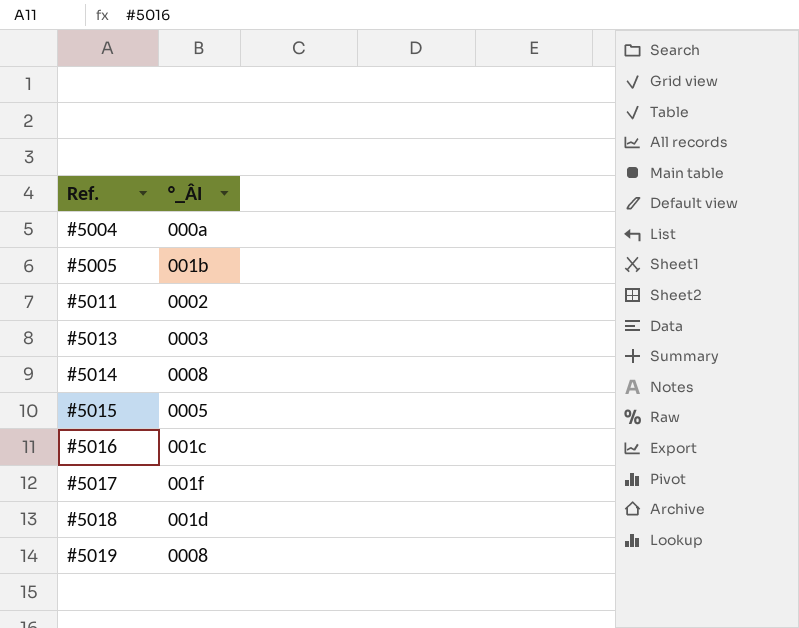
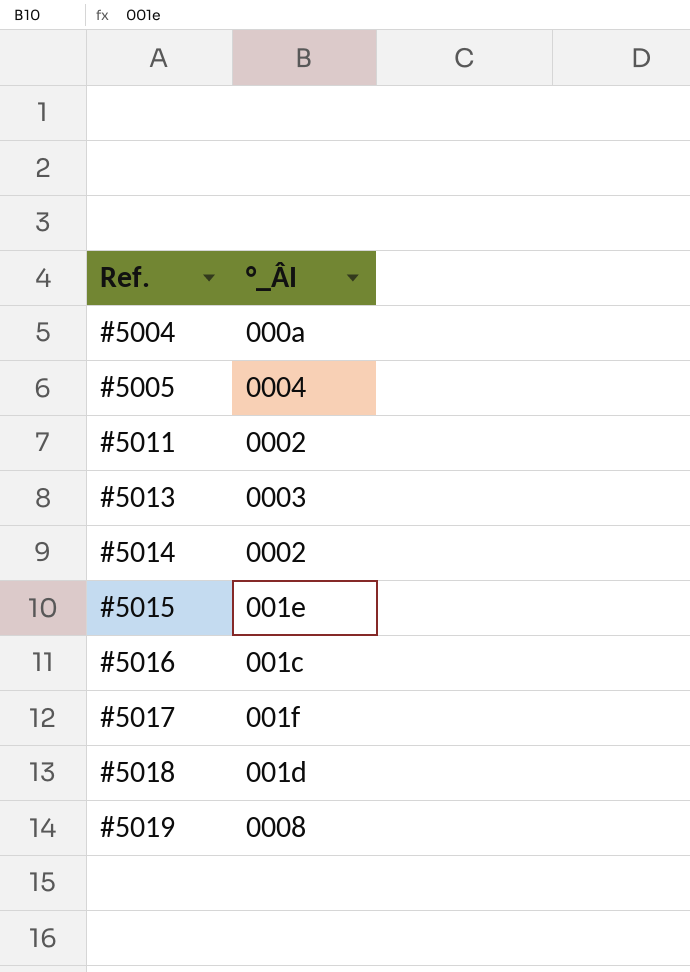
#5005 | °_ÂI: 001b -> 0004
#5014 | °_ÂI: 0008 -> 0002
#5015 | °_ÂI: 0005 -> 001e

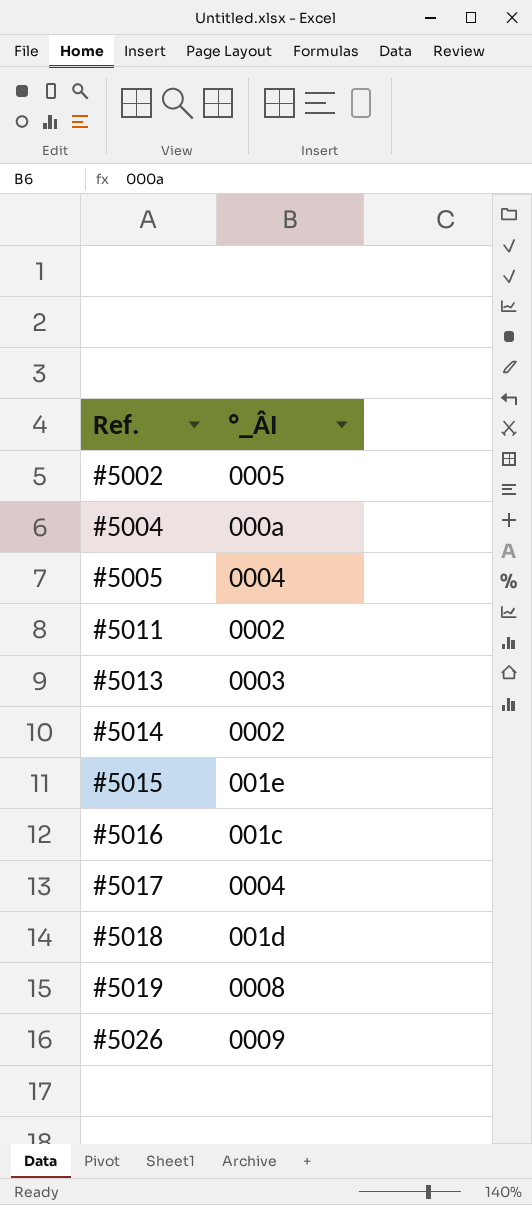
row #5002: none -> 0005
#5017 | °_ÂI: 001f -> 0004
row #5026: none -> 0009

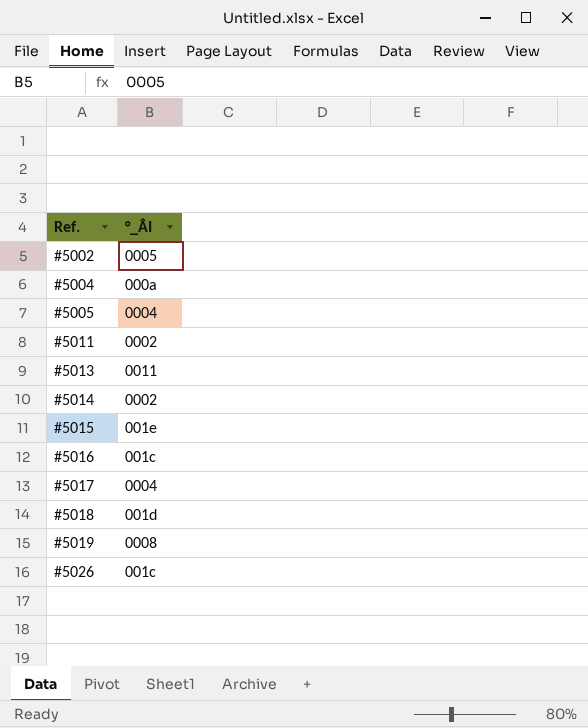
#5013 | °_ÂI: 0003 -> 0011
#5026 | °_ÂI: 0009 -> 001c

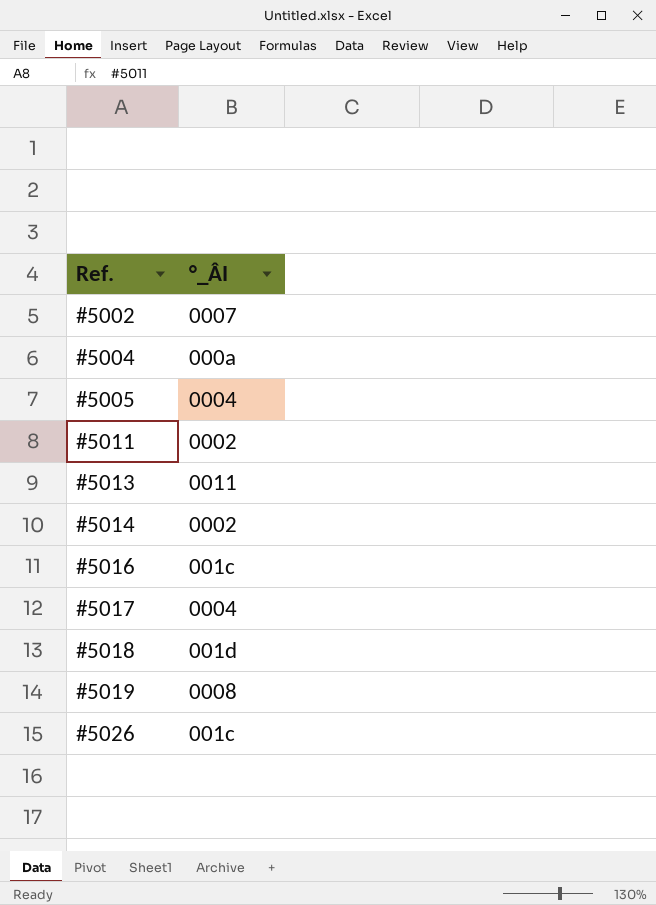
row #5015: 001e -> none
#5002 | °_ÂI: 0005 -> 0007

